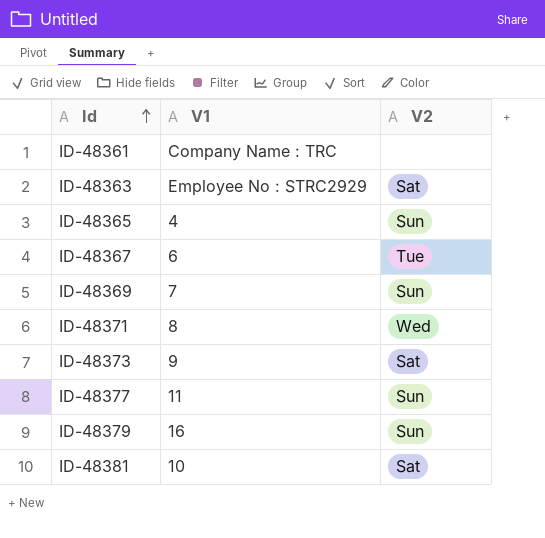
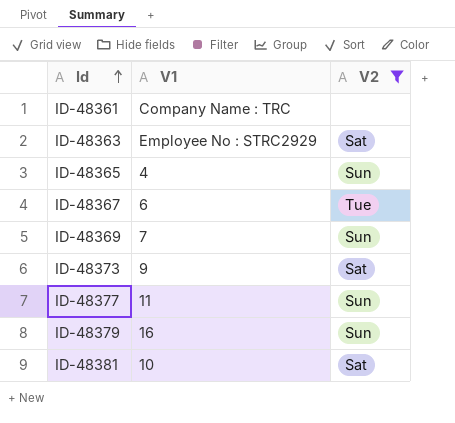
filter: none -> V2 != Wed

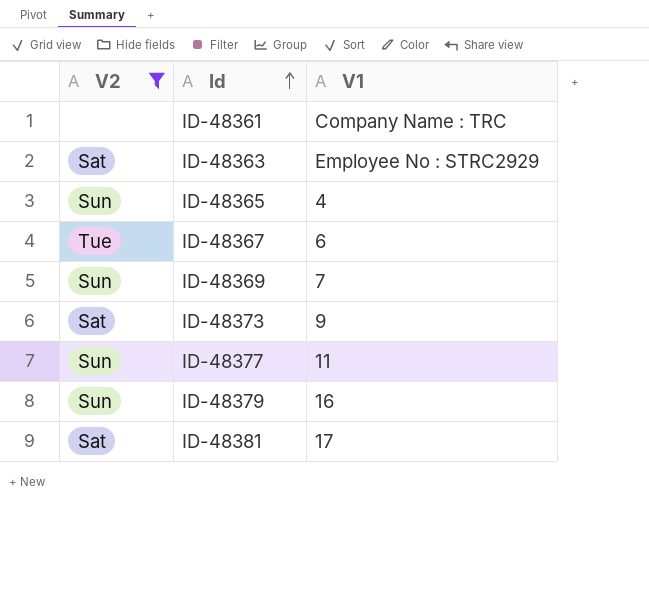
column V2 | position: 3 -> 1
ID-48381 | V1: 10 -> 17

